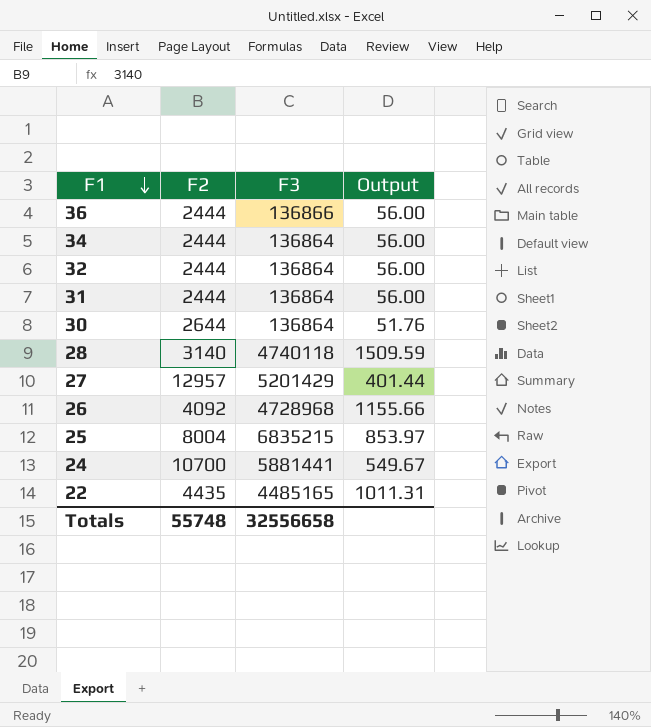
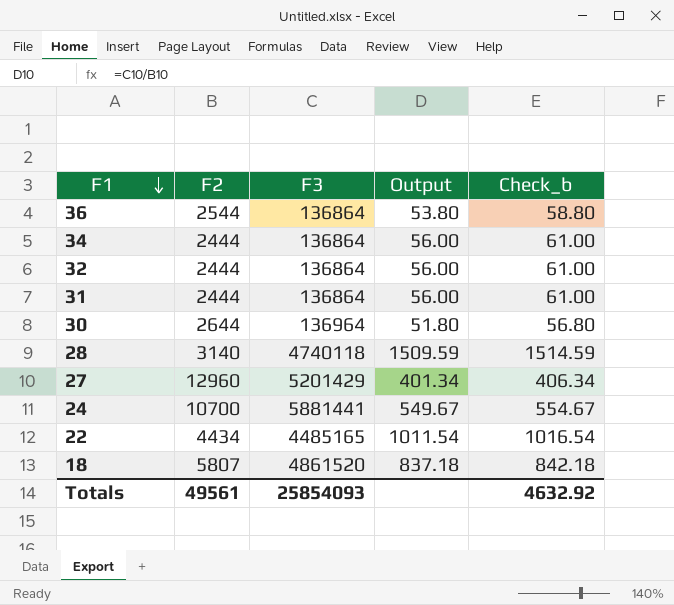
column Check_b | formula: none -> [Output] + 5
row 26: 4092 | 4728968 | 1155.66 -> none
row 25: 8004 | 6835215 | 853.97 -> none
36 | F2: 2444 -> 2544
36 | F3: 136866 -> 136864
36 | Output: 56.00 -> 53.80
30 | F3: 136864 -> 136964
30 | Output: 51.76 -> 51.80
27 | F2: 12957 -> 12960
27 | Output: 401.44 -> 401.34
22 | F2: 4435 -> 4434
22 | Output: 1011.31 -> 1011.54
row 18: none -> 5807 | 4861520 | 837.18 | 842.18
Totals | F2: 55748 -> 49561
Totals | F3: 32556658 -> 25854093

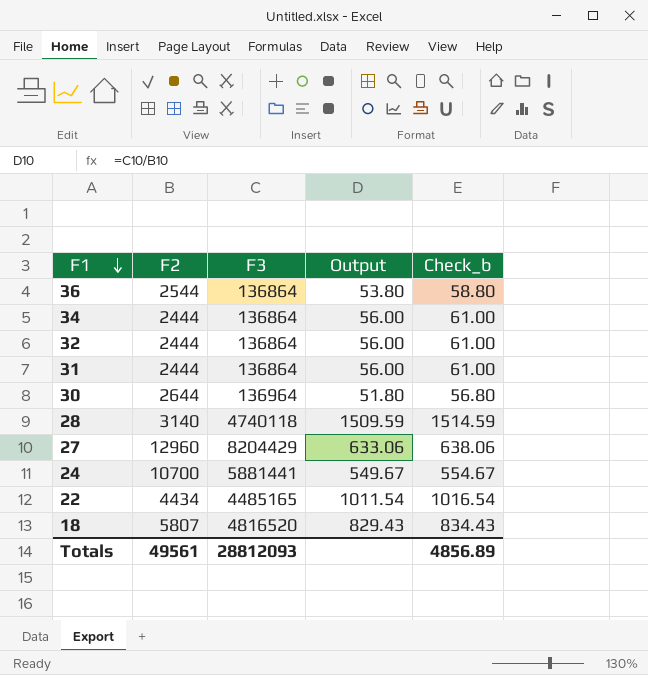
27 | F3: 5201429 -> 8204429
27 | Output: 401.34 -> 633.06
27 | Check_b: 406.34 -> 638.06
18 | F3: 4861520 -> 4816520
18 | Output: 837.18 -> 829.43
18 | Check_b: 842.18 -> 834.43
Totals | F3: 25854093 -> 28812093
Totals | Check_b: 4632.92 -> 4856.89

